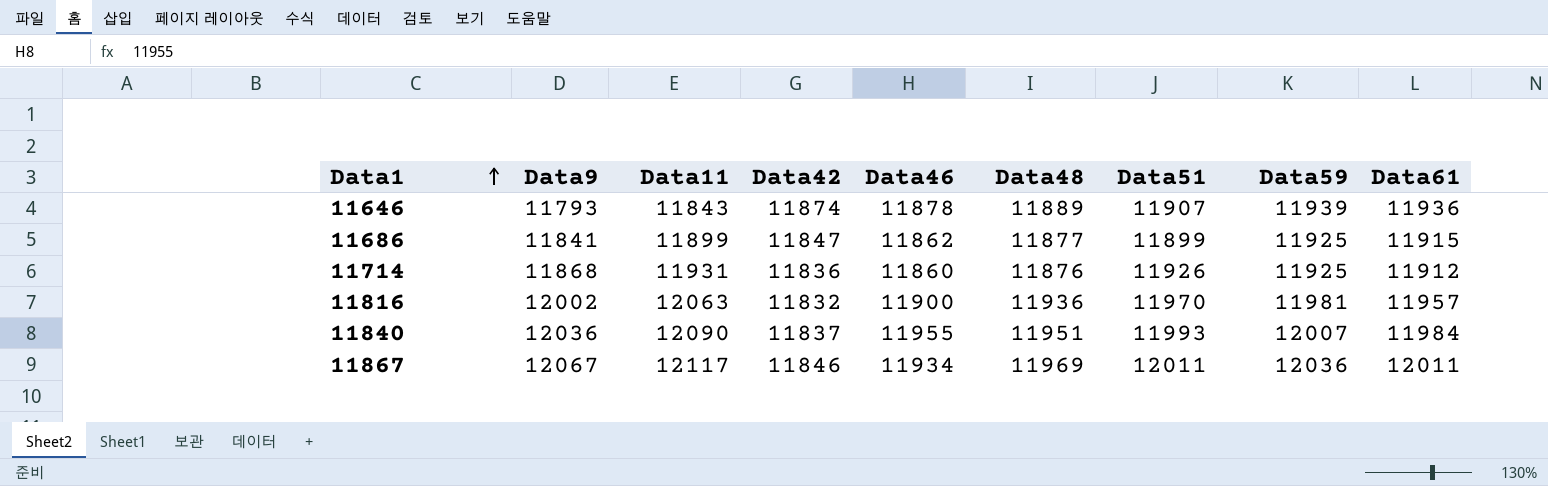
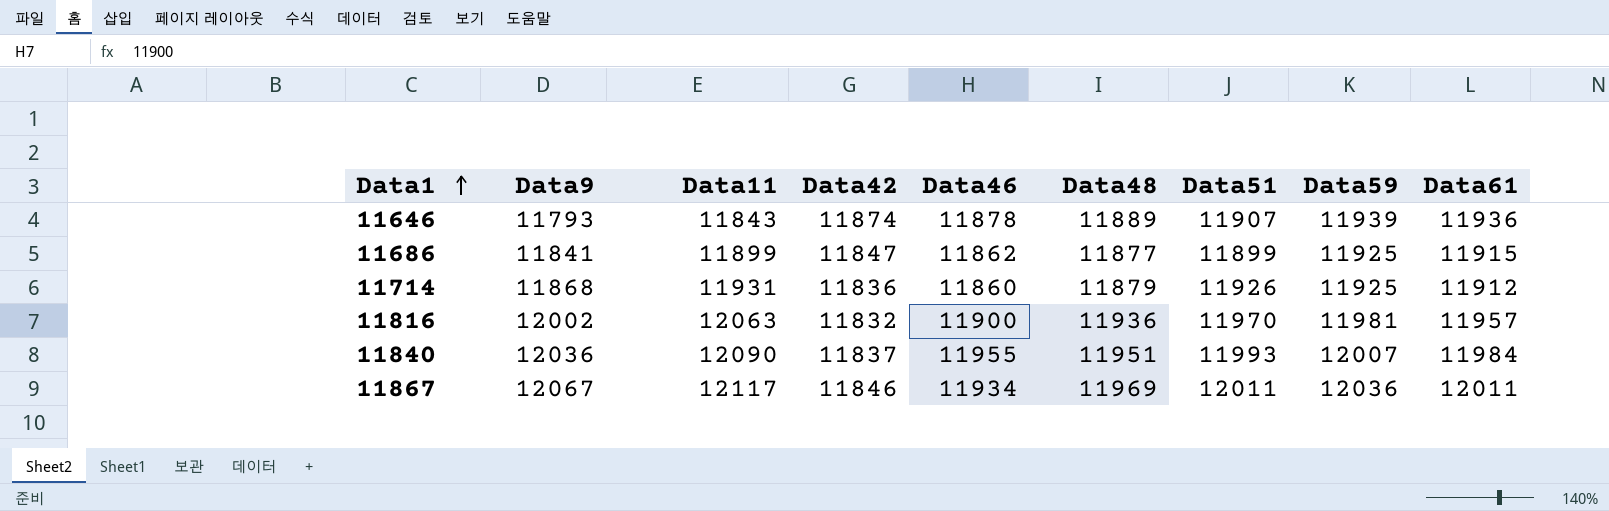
11714 | Data48: 11876 -> 11879

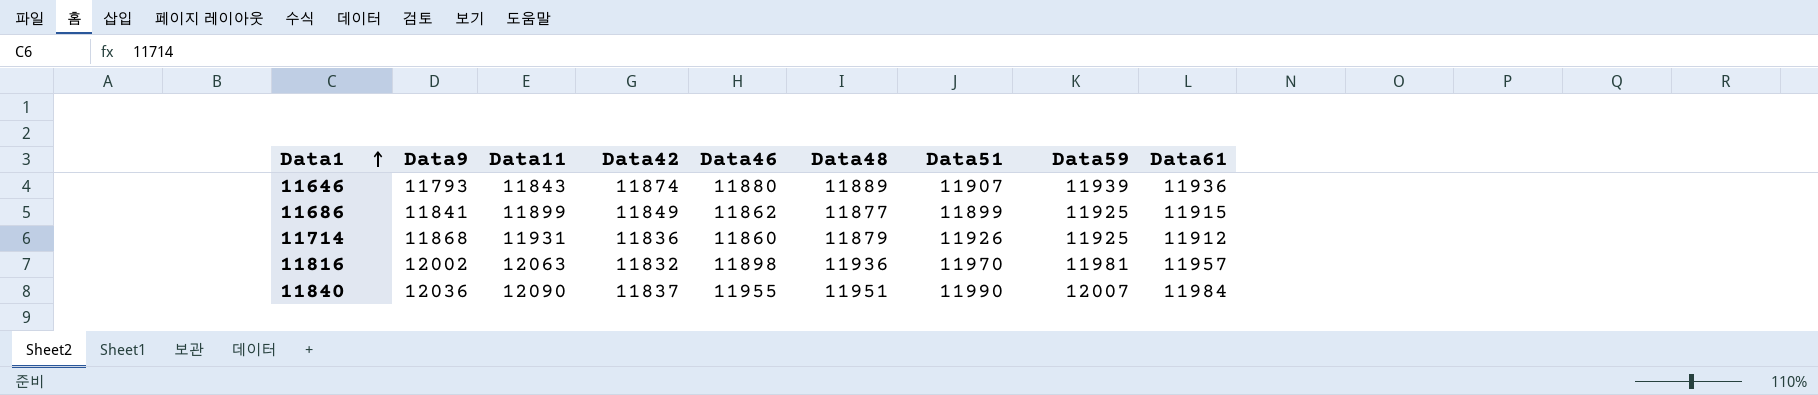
row 11867: 12067 | 12117 | 11846 | 11934 | 11969 | 12011 | 12036 | 12011 -> none
11646 | Data46: 11878 -> 11880
11686 | Data42: 11847 -> 11849
11816 | Data46: 11900 -> 11898
11840 | Data51: 11993 -> 11990

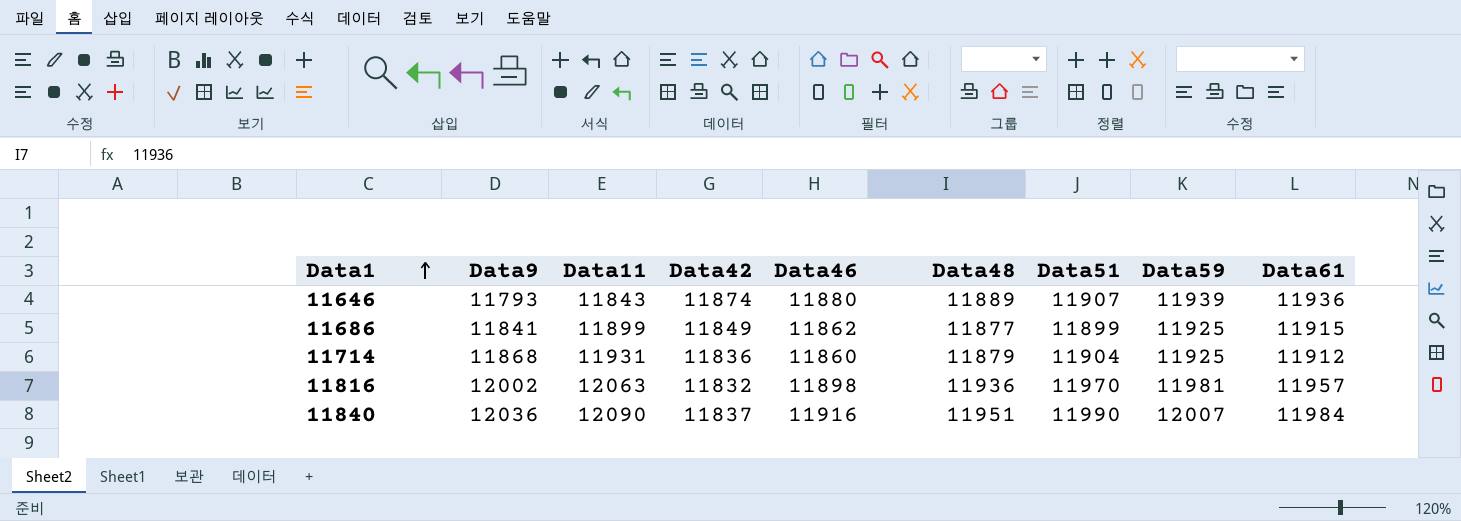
11714 | Data51: 11926 -> 11904
11840 | Data46: 11955 -> 11916

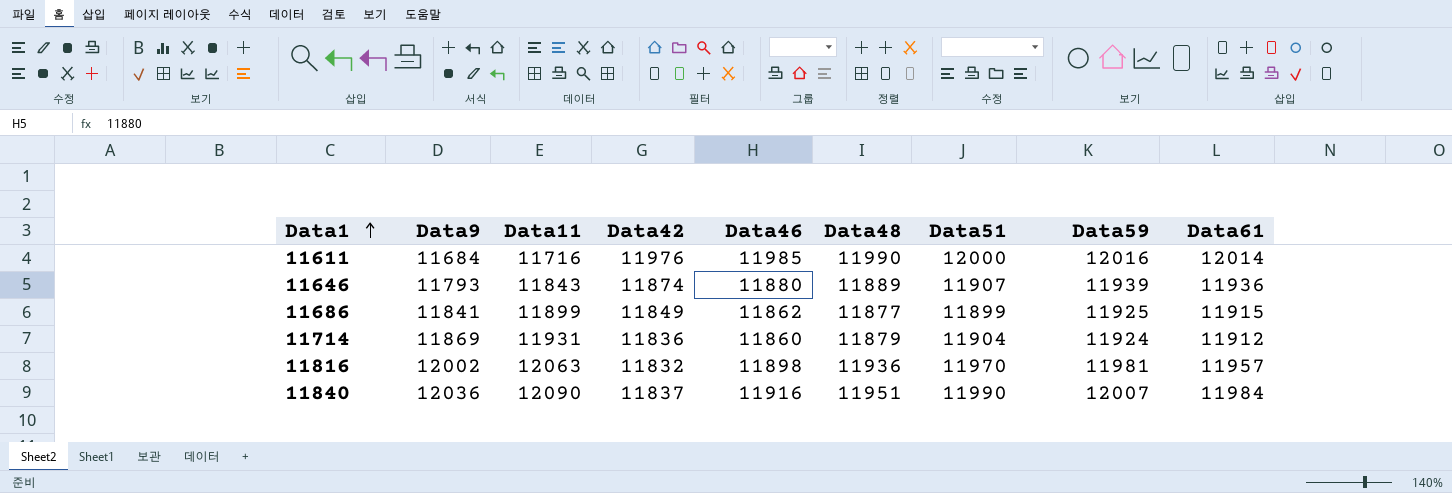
row 11611: none -> 11684 | 11716 | 11976 | 11985 | 11990 | 12000 | 12016 | 12014
11714 | Data9: 11868 -> 11869
11714 | Data59: 11925 -> 11924

